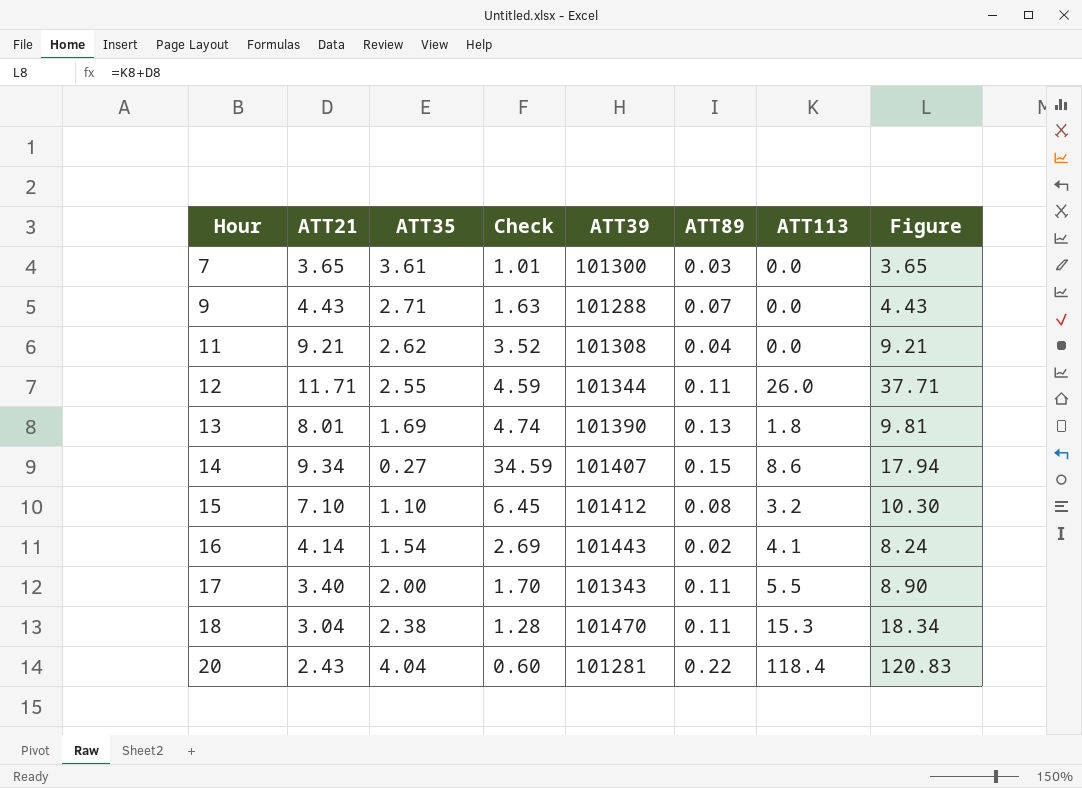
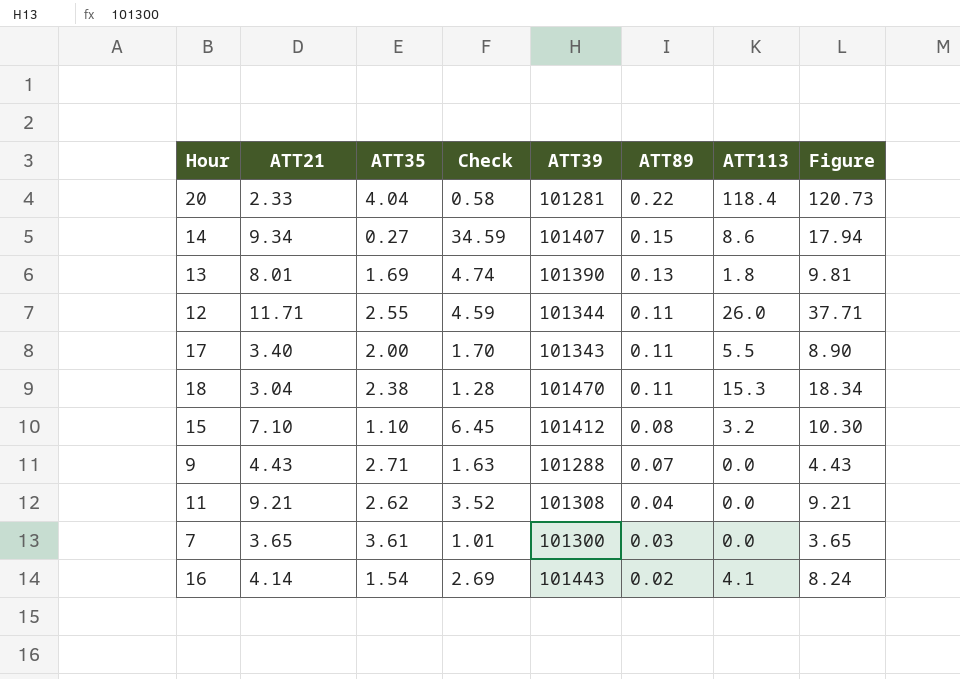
row order: Hour ascending -> ATT89 descending
20 | ATT21: 2.43 -> 2.33
20 | Check: 0.60 -> 0.58
20 | Figure: 120.83 -> 120.73

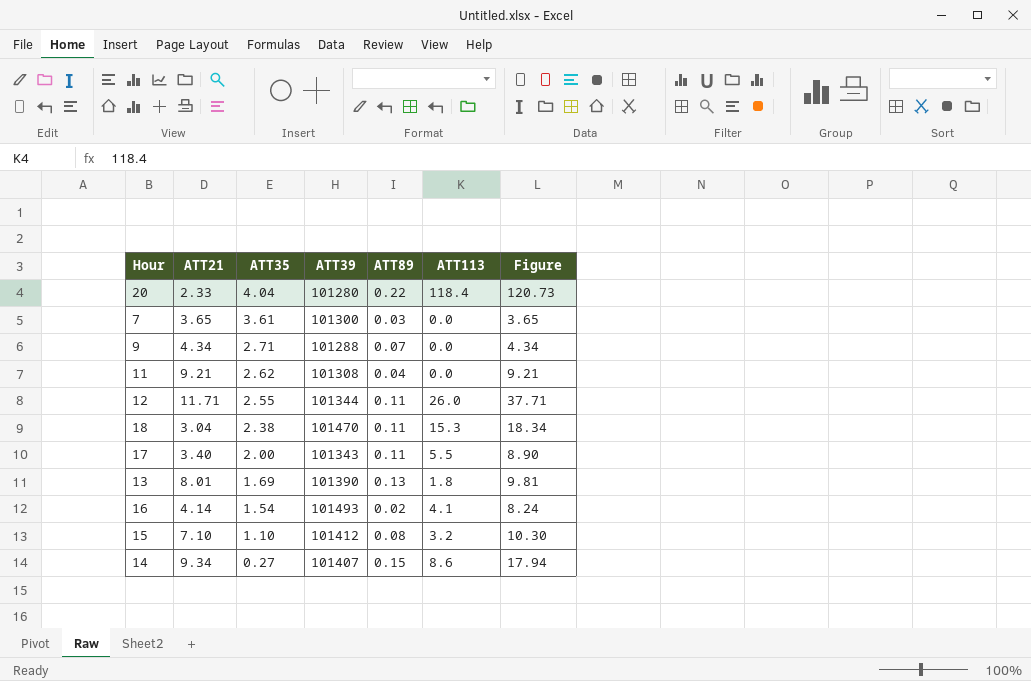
row order: ATT89 descending -> ATT35 descending
column Check | formula: [ATT21] / [ATT35] -> none
20 | ATT39: 101281 -> 101280
9 | ATT21: 4.43 -> 4.34
9 | Figure: 4.43 -> 4.34
16 | ATT39: 101443 -> 101493

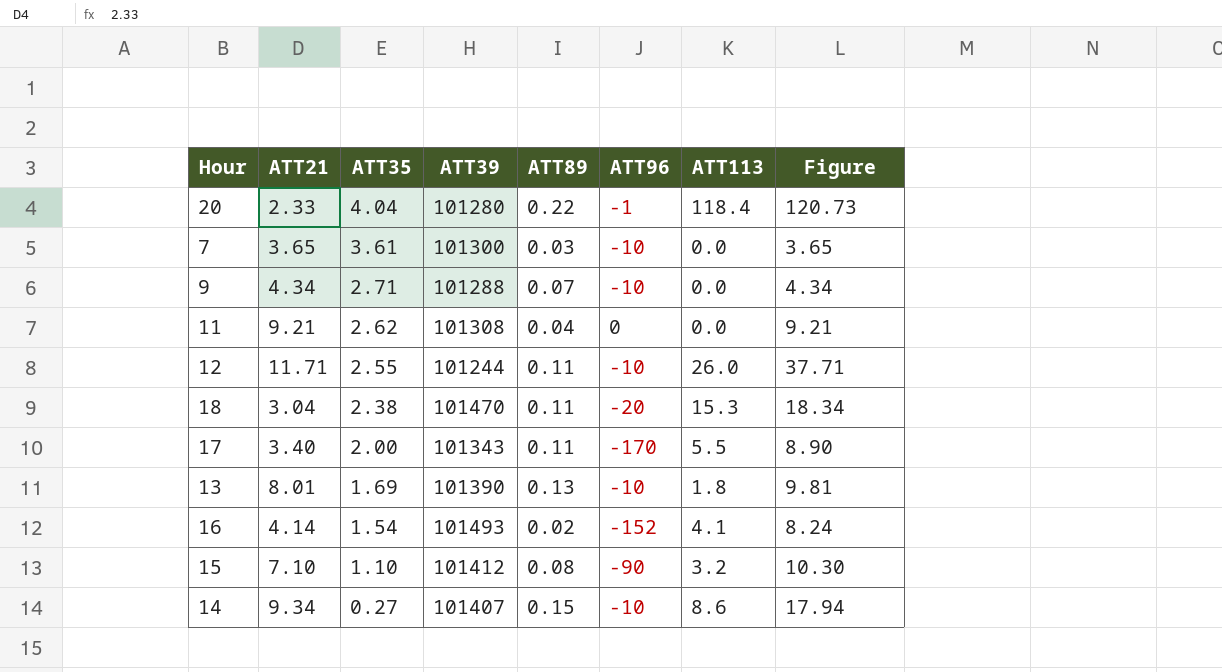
column ATT96 | position: none -> 6
12 | ATT39: 101344 -> 101244

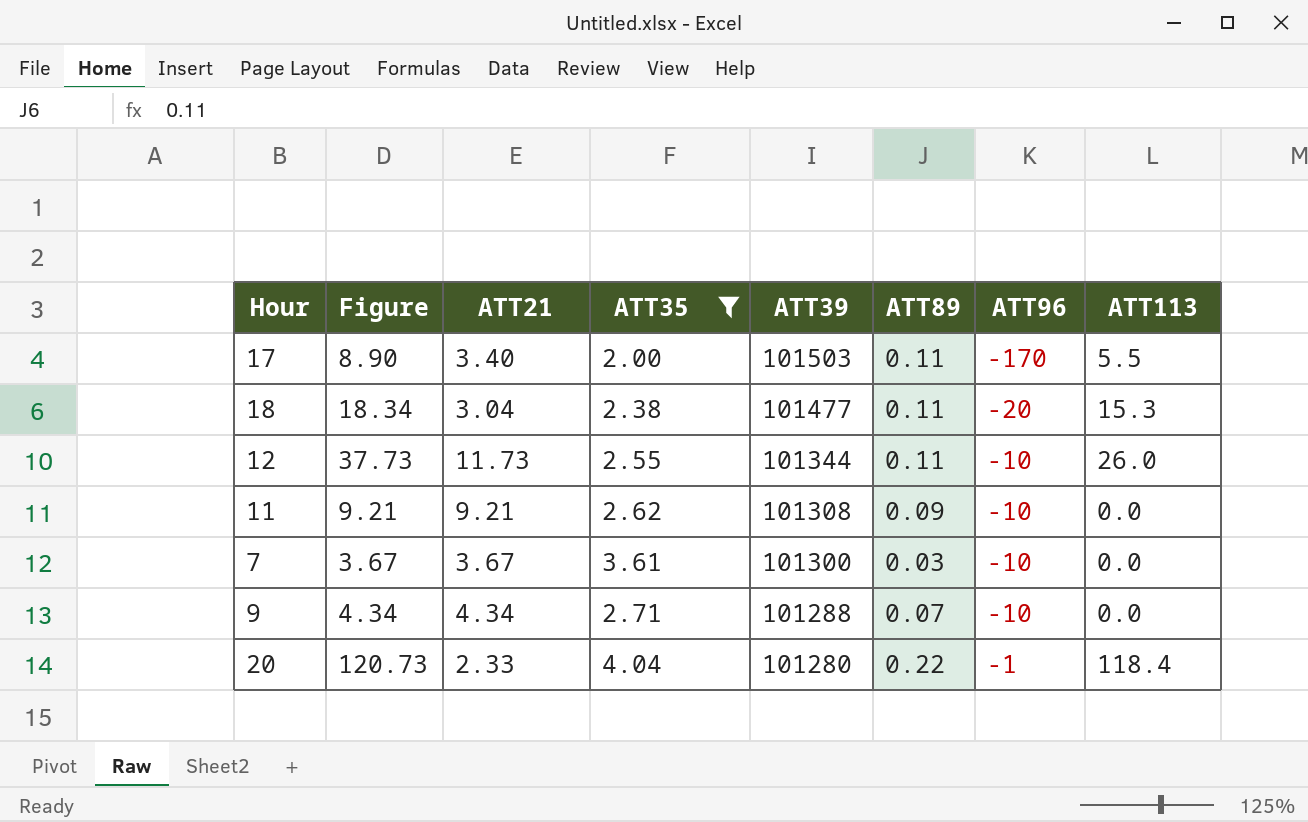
filter: none -> ATT35 >= 2.00
row order: ATT35 descending -> ATT39 descending
column Figure | position: 8 -> 2
17 | ATT39: 101343 -> 101503
18 | ATT39: 101470 -> 101477
12 | Figure: 37.71 -> 37.73
12 | ATT21: 11.71 -> 11.73
12 | ATT39: 101244 -> 101344
11 | ATT89: 0.04 -> 0.09
11 | ATT96: 0 -> -10
7 | Figure: 3.65 -> 3.67
7 | ATT21: 3.65 -> 3.67

